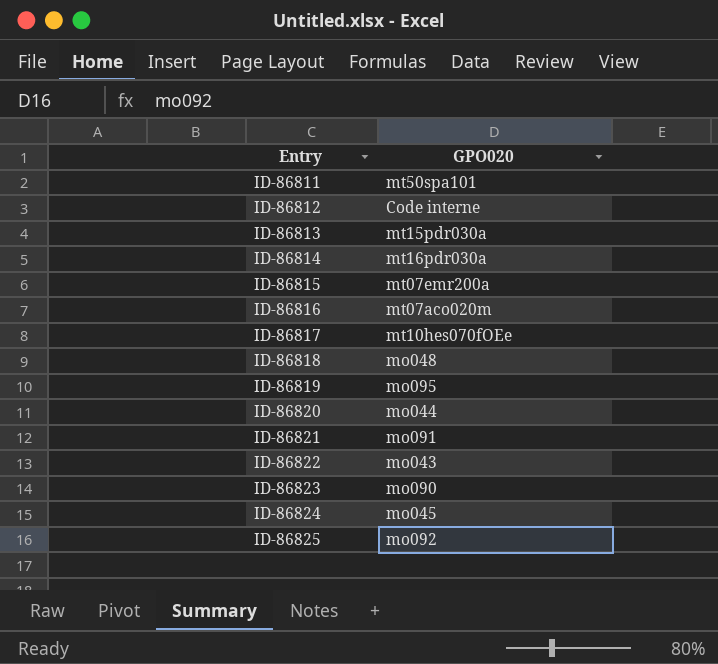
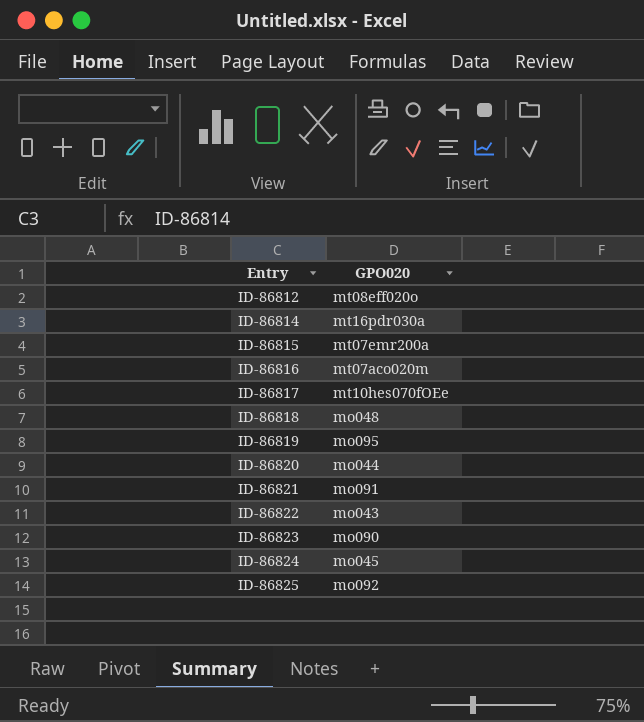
row ID-86811: mt50spa101 -> none
row ID-86813: mt15pdr030a -> none
ID-86812 | GPO020: Code interne -> mt08eff020o

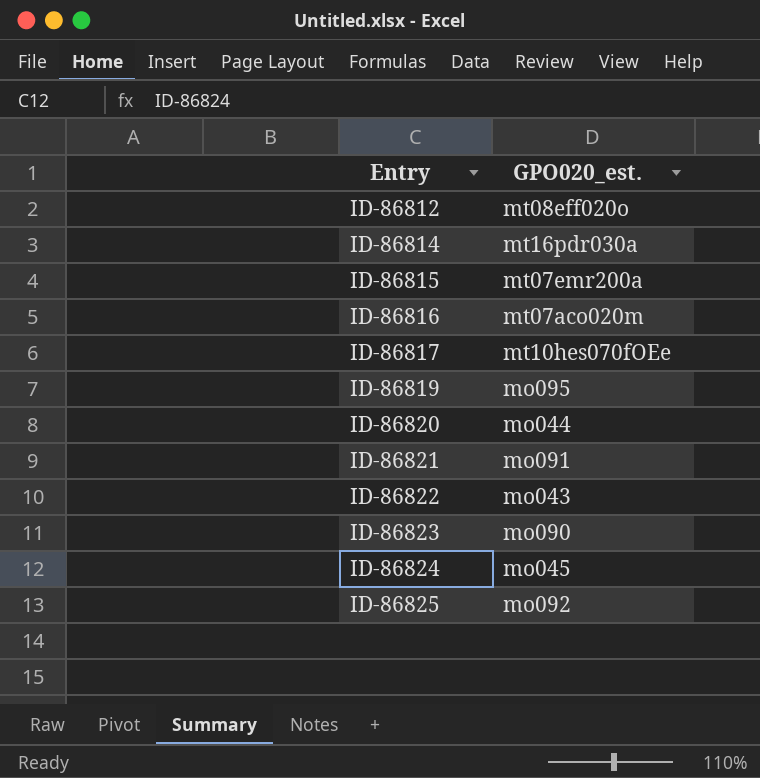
column name: GPO020 -> GPO020_est.
row ID-86818: mo048 -> none

